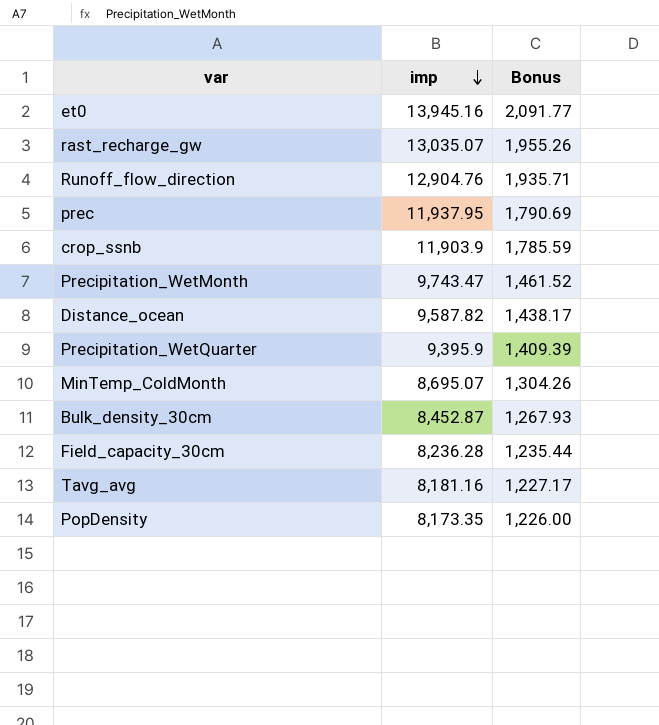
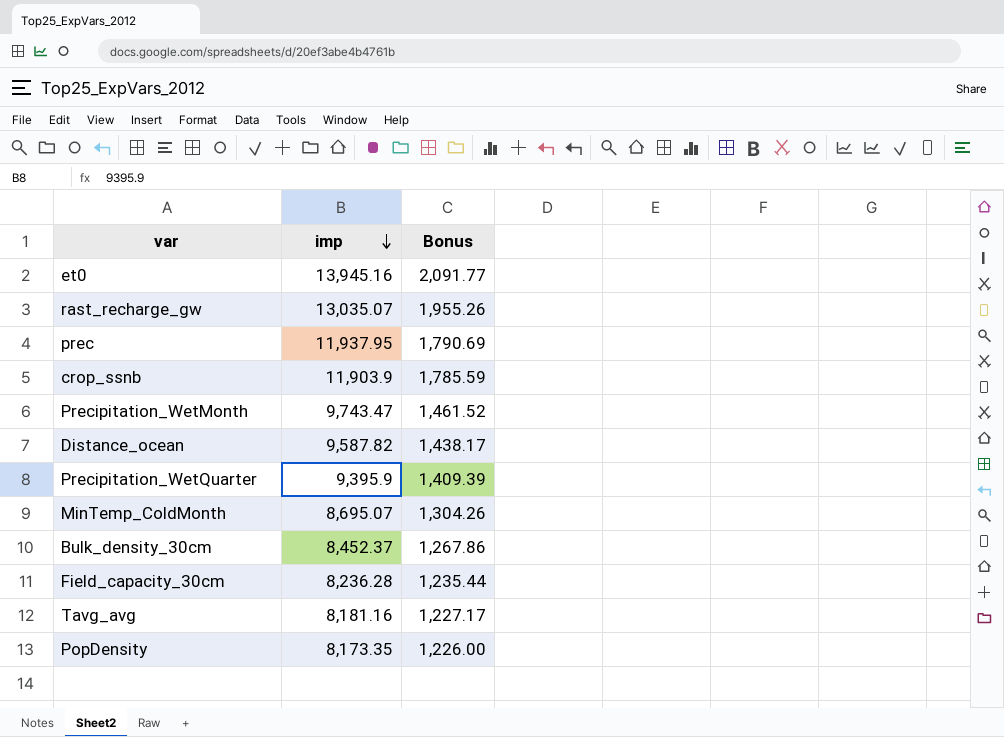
row Runoff_flow_direction: 12,904.76 | 1,935.71 -> none
Bulk_density_30cm | imp: 8,452.87 -> 8,452.37
Bulk_density_30cm | Bonus: 1,267.93 -> 1,267.86

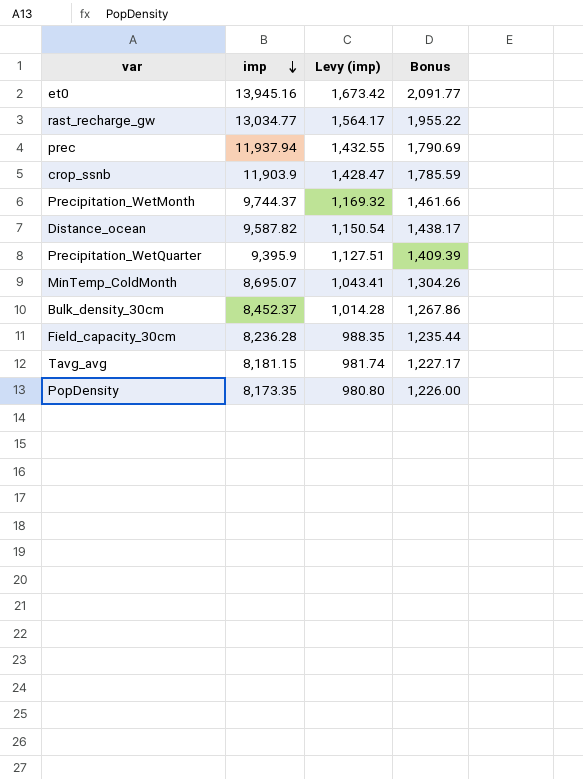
column Levy (imp) | formula: none -> [imp] * 0.12
rast_recharge_gw | imp: 13,035.07 -> 13,034.77
rast_recharge_gw | Bonus: 1,955.26 -> 1,955.22
prec | imp: 11,937.95 -> 11,937.94
Precipitation_WetMonth | imp: 9,743.47 -> 9,744.37
Precipitation_WetMonth | Bonus: 1,461.52 -> 1,461.66
Tavg_avg | imp: 8,181.16 -> 8,181.15

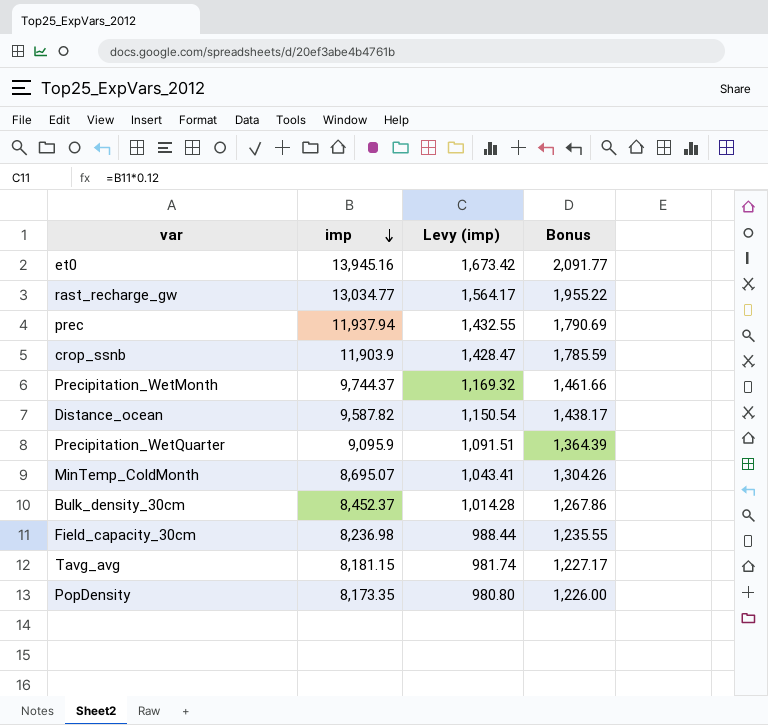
Precipitation_WetQuarter | imp: 9,395.9 -> 9,095.9
Precipitation_WetQuarter | Levy (imp): 1,127.51 -> 1,091.51
Precipitation_WetQuarter | Bonus: 1,409.39 -> 1,364.39
Field_capacity_30cm | imp: 8,236.28 -> 8,236.98
Field_capacity_30cm | Levy (imp): 988.35 -> 988.44
Field_capacity_30cm | Bonus: 1,235.44 -> 1,235.55

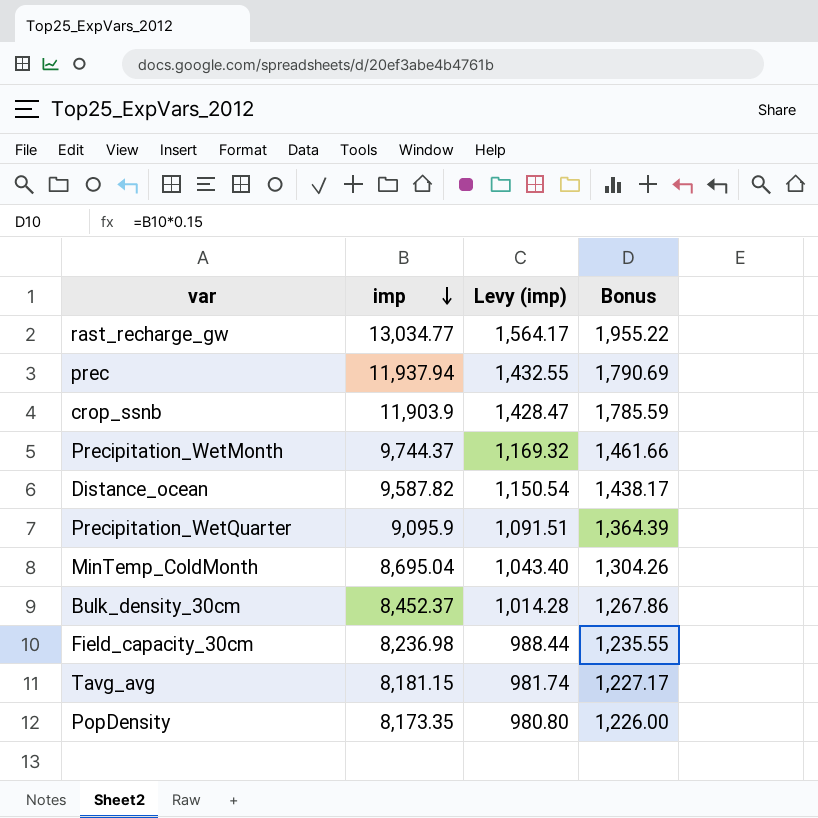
row et0: 13,945.16 | 1,673.42 | 2,091.77 -> none
MinTemp_ColdMonth | imp: 8,695.07 -> 8,695.04
MinTemp_ColdMonth | Levy (imp): 1,043.41 -> 1,043.40

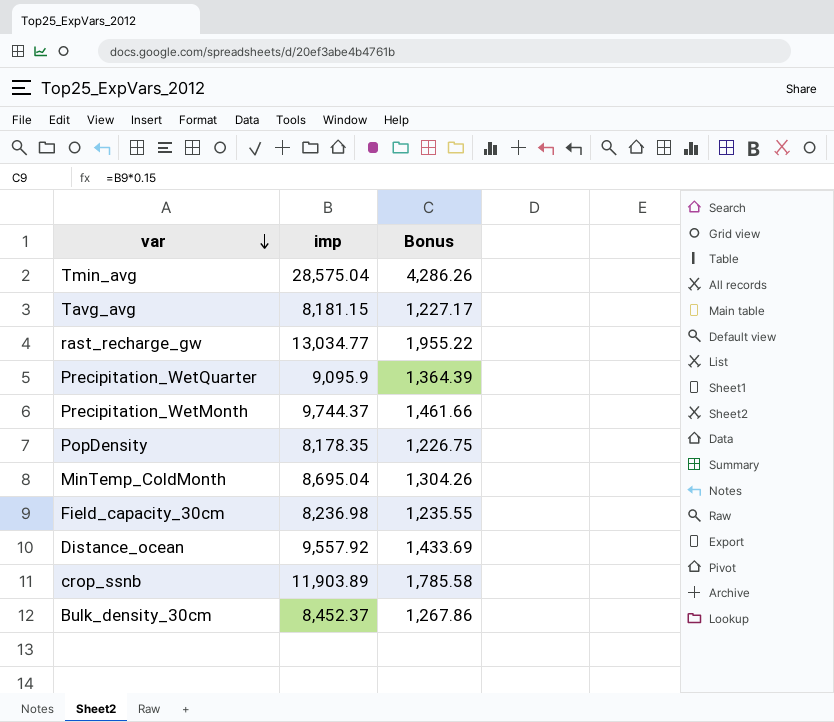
row order: imp descending -> var descending
column Levy (imp) | formula: [imp] * 0.12 -> none
row prec: 11,937.94 | 1,432.55 | 1,790.69 -> none
row Tmin_avg: none -> 28,575.04 | 4,286.26
PopDensity | imp: 8,173.35 -> 8,178.35
PopDensity | Bonus: 1,226.00 -> 1,226.75
Distance_ocean | imp: 9,587.82 -> 9,557.92
Distance_ocean | Bonus: 1,438.17 -> 1,433.69
crop_ssnb | imp: 11,903.9 -> 11,903.89
crop_ssnb | Bonus: 1,785.59 -> 1,785.58

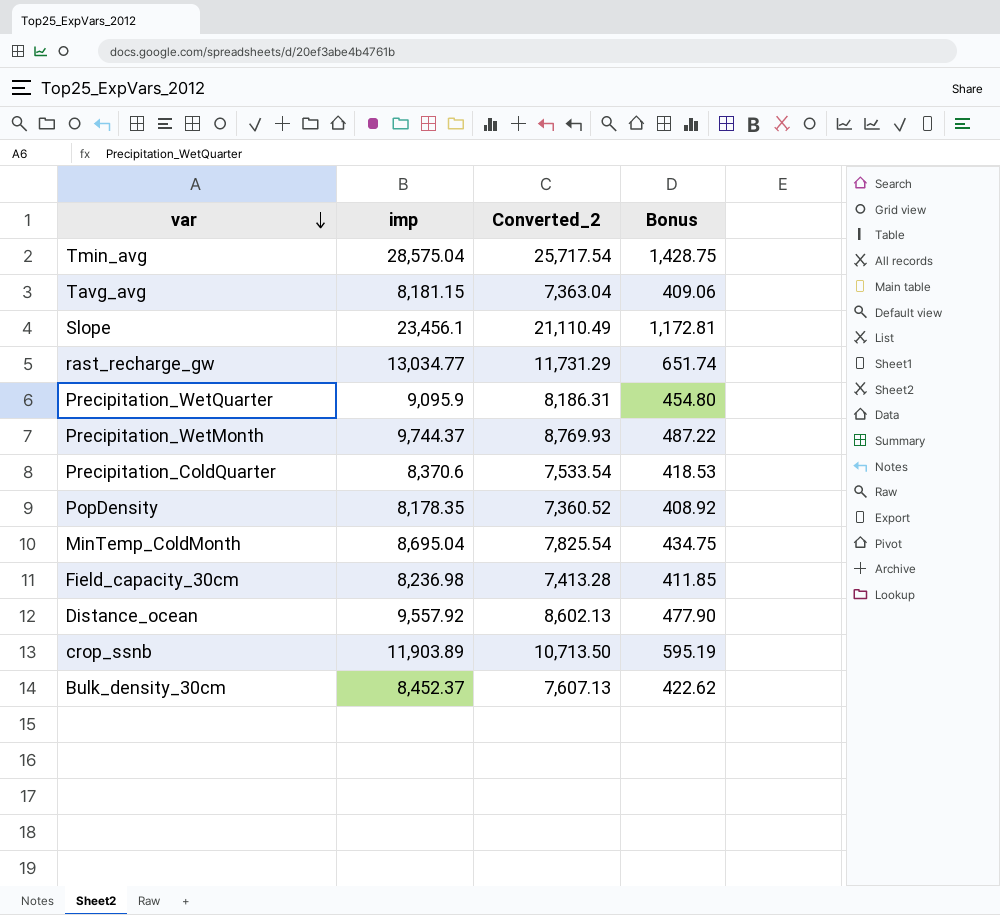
column Converted_2 | formula: none -> [imp] * 0.9
column Bonus | formula: [imp] * 0.15 -> [imp] * 0.05
row Slope: none -> 23,456.1 | 21,110.49 | 1,172.81
row Precipitation_ColdQuarter: none -> 8,370.6 | 7,533.54 | 418.53

